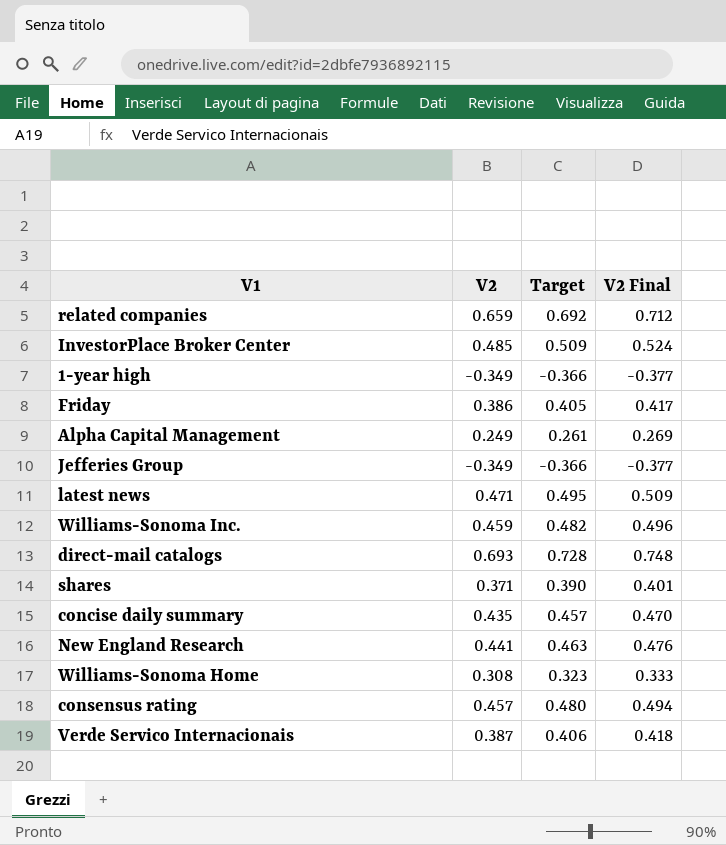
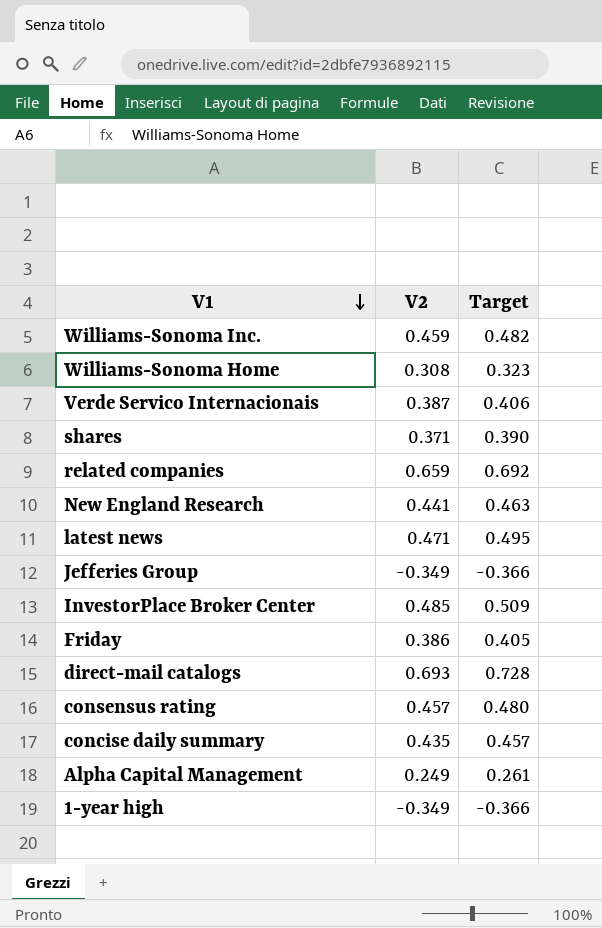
row order: none -> V1 descending
column V2 Final | formula: [V2] * 1.08 -> none

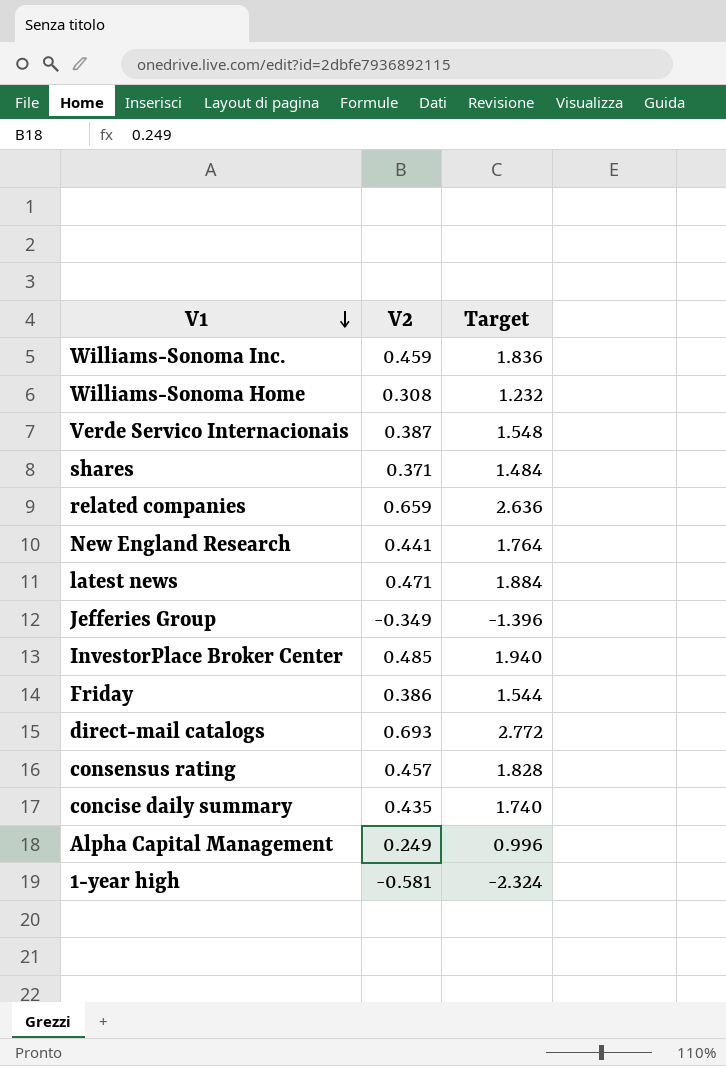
column Target | formula: [V2] * 1.05 -> [V2] * 4
1-year high | V2: -0.349 -> -0.581

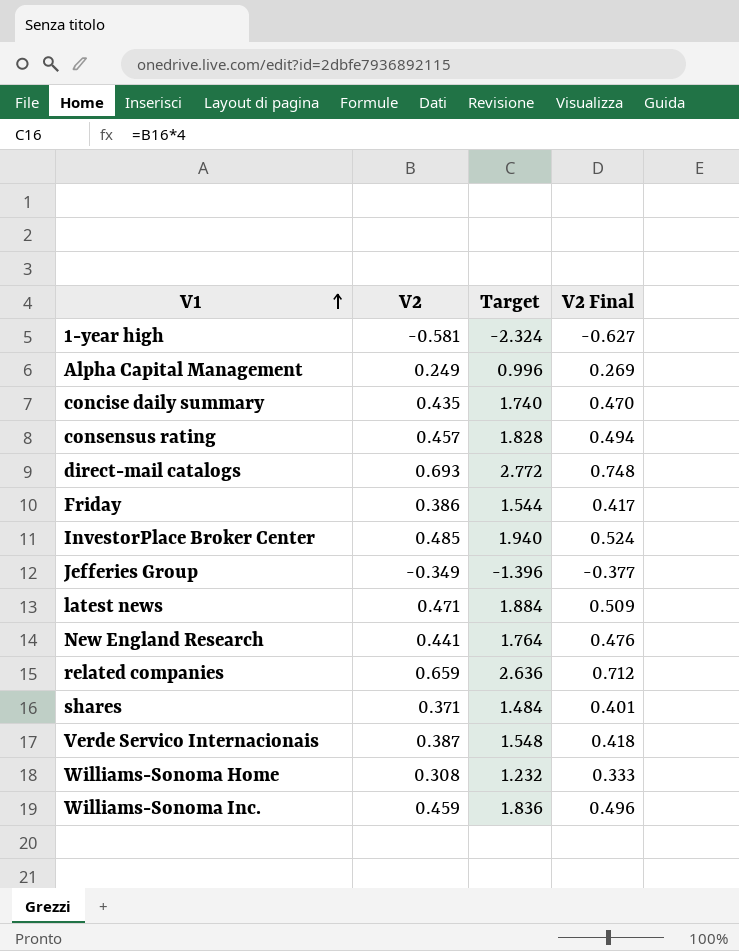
row order: V1 descending -> V1 ascending
column V2 Final | formula: none -> [V2] * 1.08

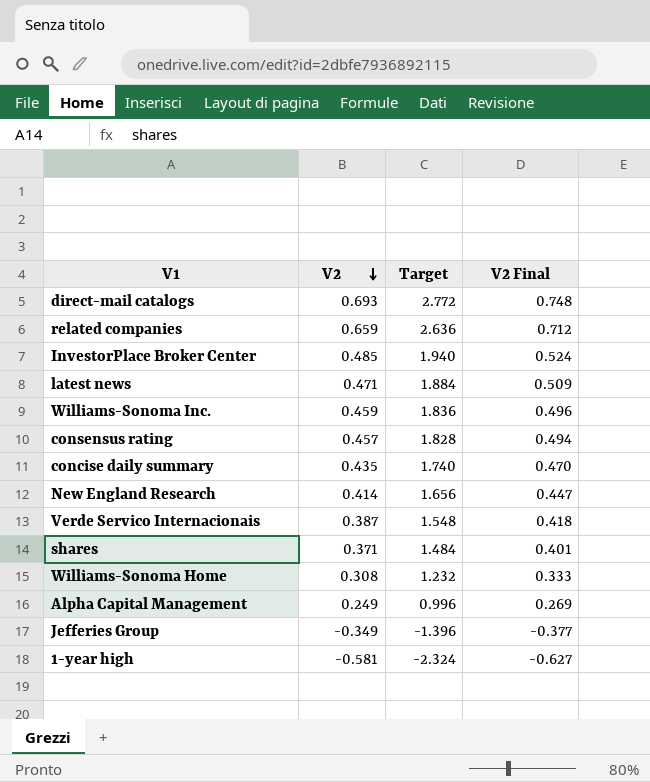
row order: V1 ascending -> V2 descending
row Friday: 0.386 | 1.544 | 0.417 -> none
New England Research | V2: 0.441 -> 0.414
New England Research | Target: 1.764 -> 1.656
New England Research | V2 Final: 0.476 -> 0.447

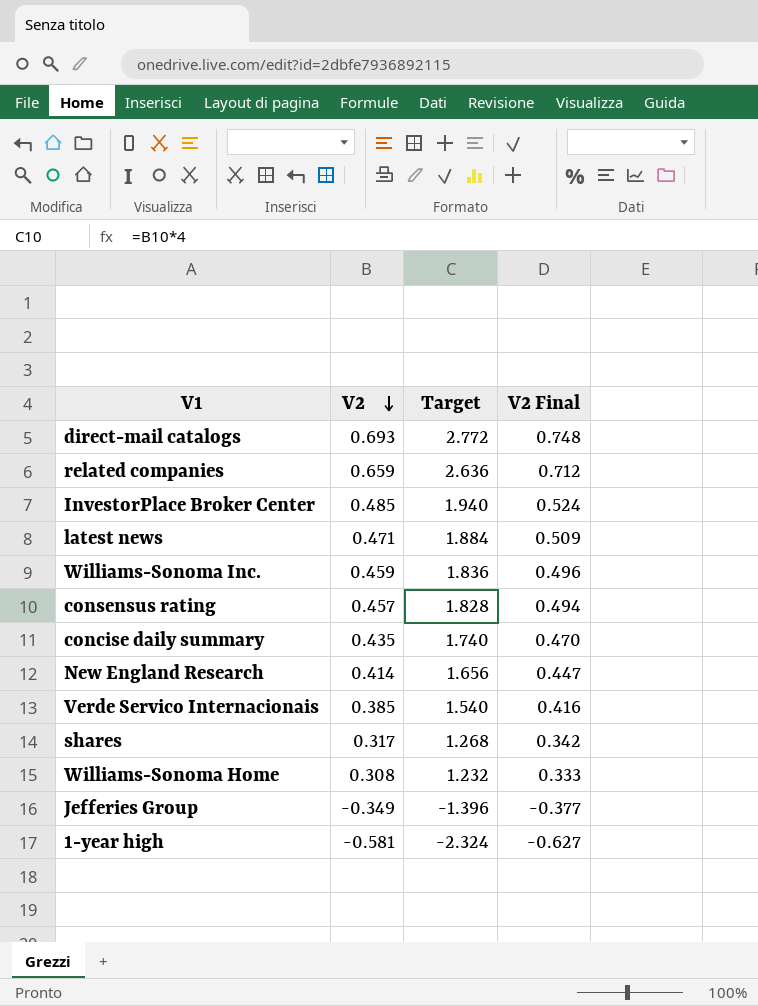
row Alpha Capital Management: 0.249 | 0.996 | 0.269 -> none
Verde Servico Internacionais | V2: 0.387 -> 0.385
Verde Servico Internacionais | Target: 1.548 -> 1.540
Verde Servico Internacionais | V2 Final: 0.418 -> 0.416
shares | V2: 0.371 -> 0.317
shares | Target: 1.484 -> 1.268
shares | V2 Final: 0.401 -> 0.342

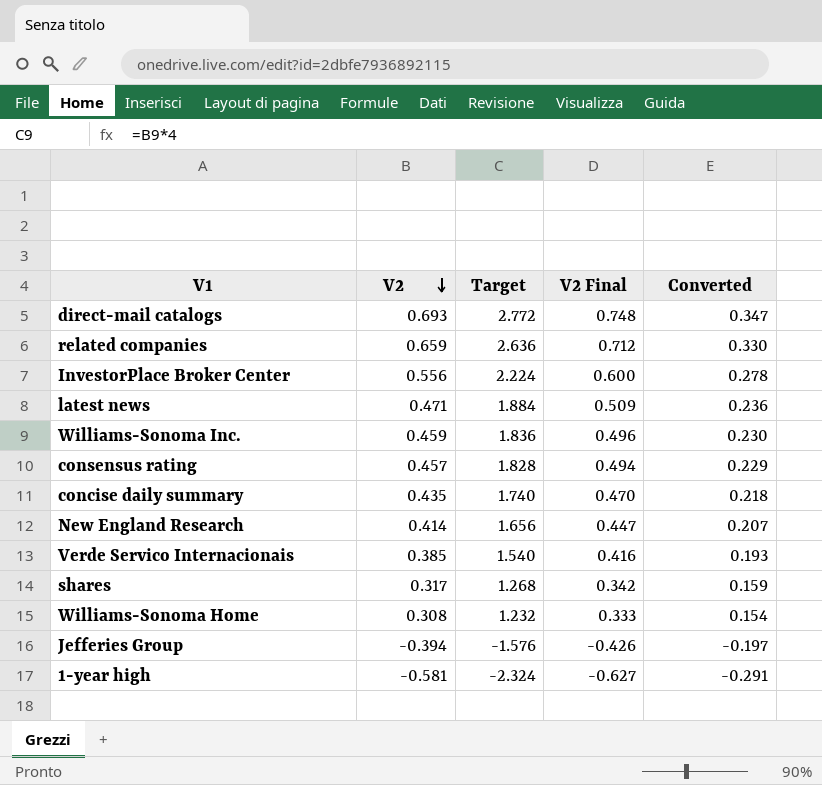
column Converted | formula: none -> [V2] * 0.5
InvestorPlace Broker Center | V2: 0.485 -> 0.556
InvestorPlace Broker Center | Target: 1.940 -> 2.224
InvestorPlace Broker Center | V2 Final: 0.524 -> 0.600
Jefferies Group | V2: -0.349 -> -0.394
Jefferies Group | Target: -1.396 -> -1.576
Jefferies Group | V2 Final: -0.377 -> -0.426

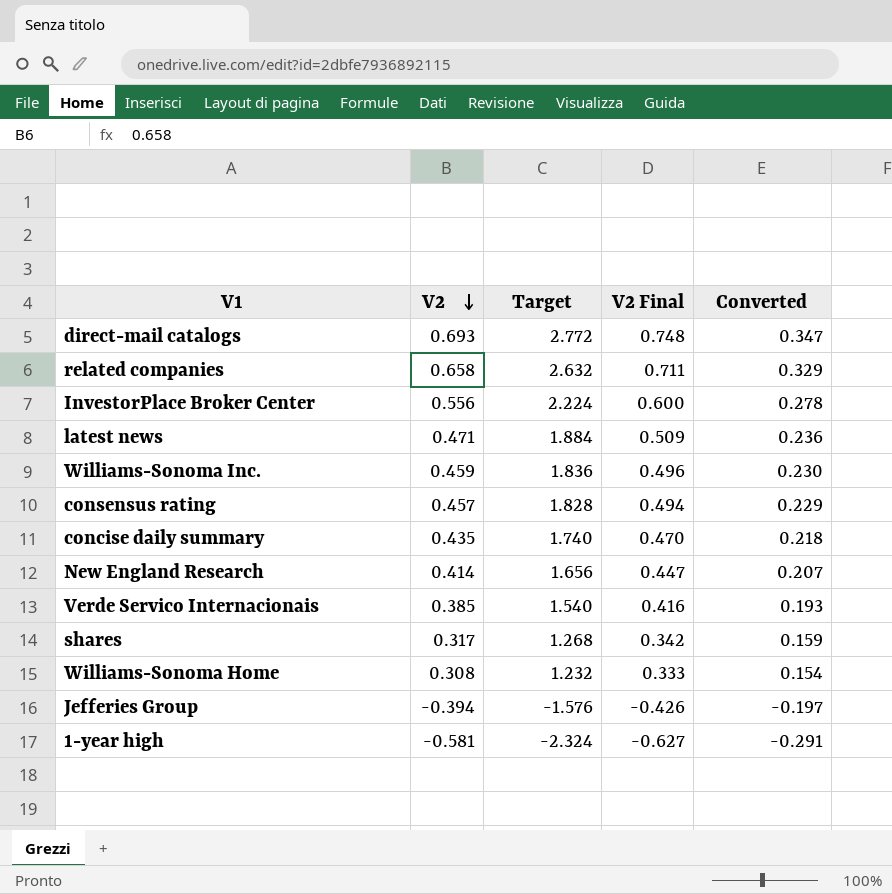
related companies | V2: 0.659 -> 0.658
related companies | Target: 2.636 -> 2.632
related companies | V2 Final: 0.712 -> 0.711
related companies | Converted: 0.330 -> 0.329

